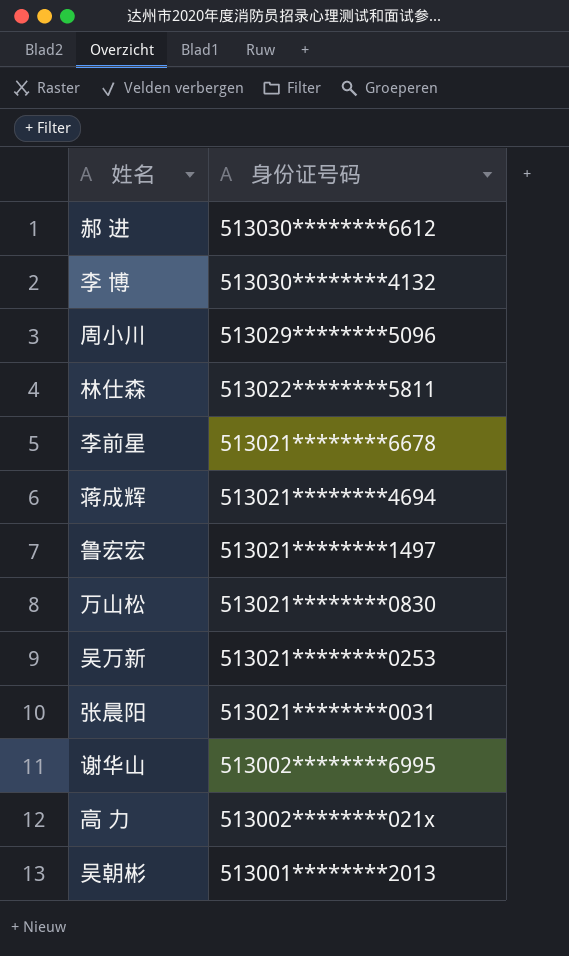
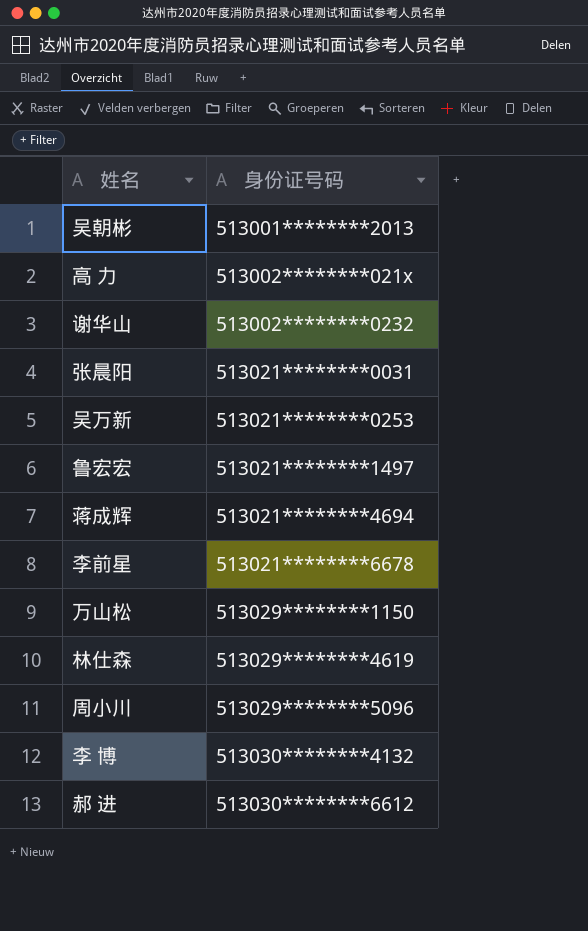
row order: 身份证号码 descending -> 身份证号码 ascending
谢华山 | 身份证号码: 513002********6995 -> 513002********0232
万山松 | 身份证号码: 513021********0830 -> 513029********1150
林仕森 | 身份证号码: 513022********5811 -> 513029********4619

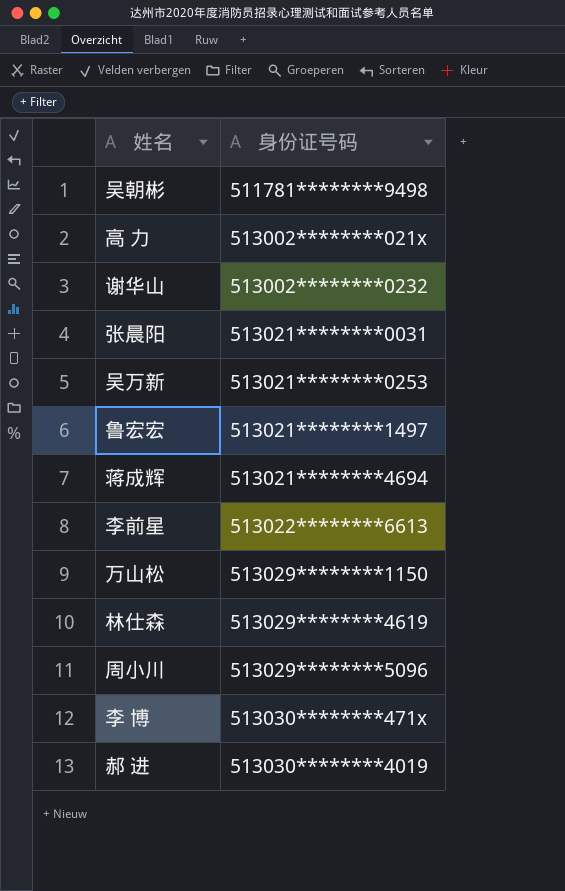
吴朝彬 | 身份证号码: 513001********2013 -> 511781********9498
李前星 | 身份证号码: 513021********6678 -> 513022********6613
李 博 | 身份证号码: 513030********4132 -> 513030********471x
郝 进 | 身份证号码: 513030********6612 -> 513030********4019

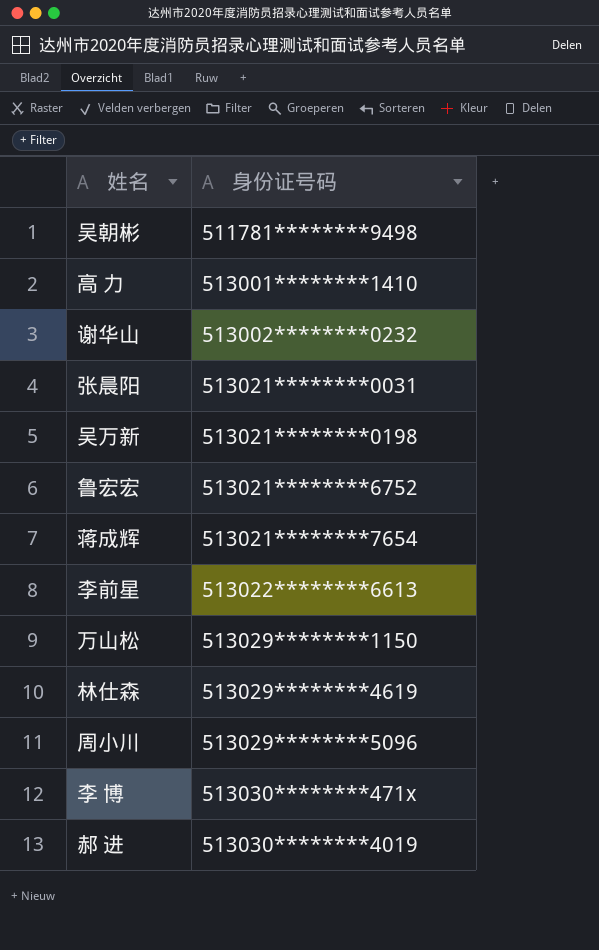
高 力 | 身份证号码: 513002********021x -> 513001********1410
吴万新 | 身份证号码: 513021********0253 -> 513021********0198
鲁宏宏 | 身份证号码: 513021********1497 -> 513021********6752
蒋成辉 | 身份证号码: 513021********4694 -> 513021********7654

